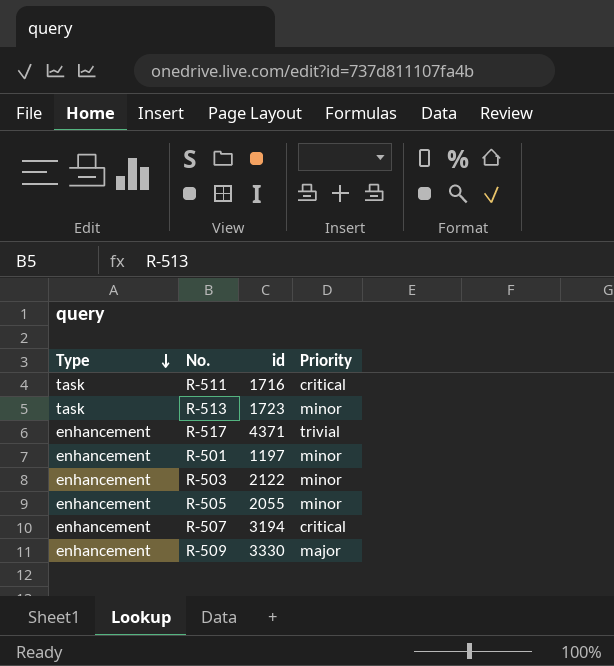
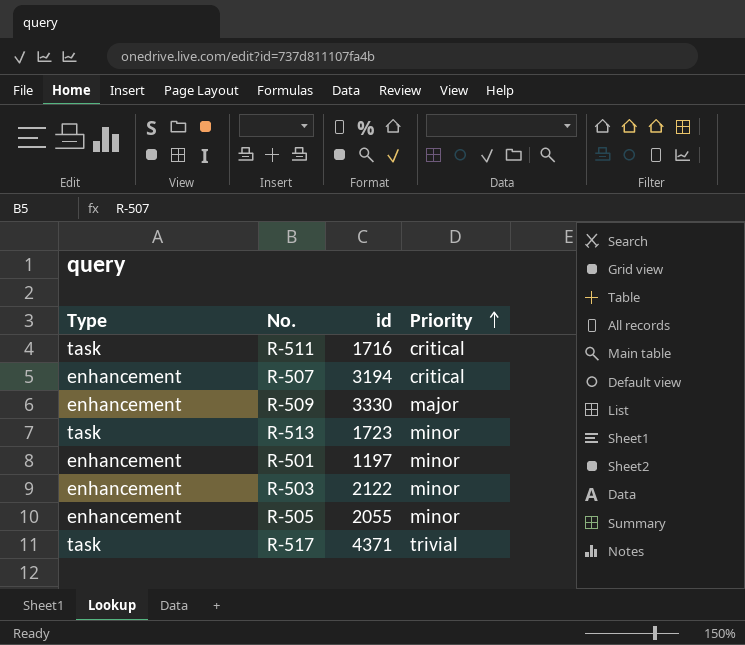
row order: Type descending -> Priority ascending
R-517 | Type: enhancement -> task

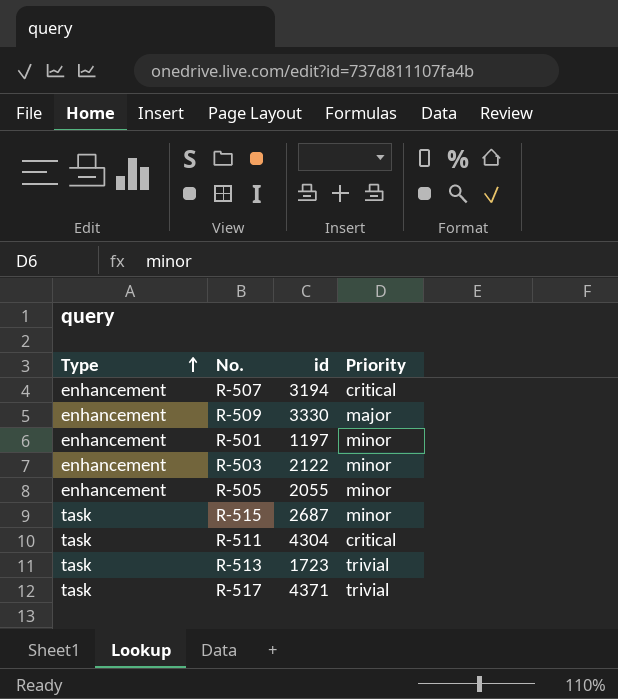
row order: Priority ascending -> Type ascending
row R-515: none -> task | 2687 | minor
R-511 | id: 1716 -> 4304
R-513 | Priority: minor -> trivial

